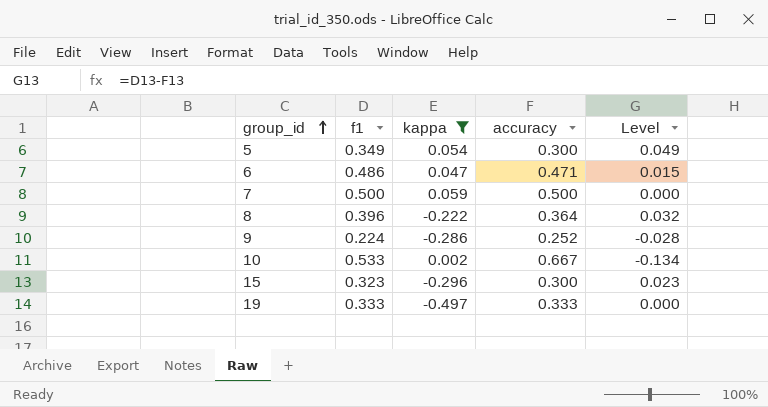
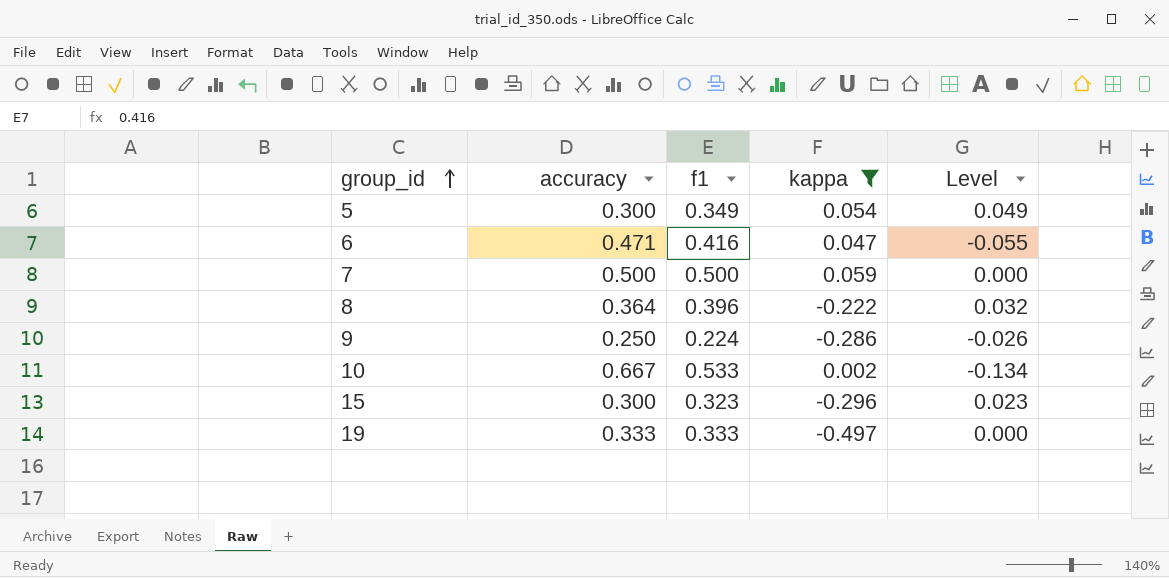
column accuracy | position: 4 -> 2
6 | f1: 0.486 -> 0.416
6 | Level: 0.015 -> -0.055
9 | accuracy: 0.252 -> 0.250
9 | Level: -0.028 -> -0.026

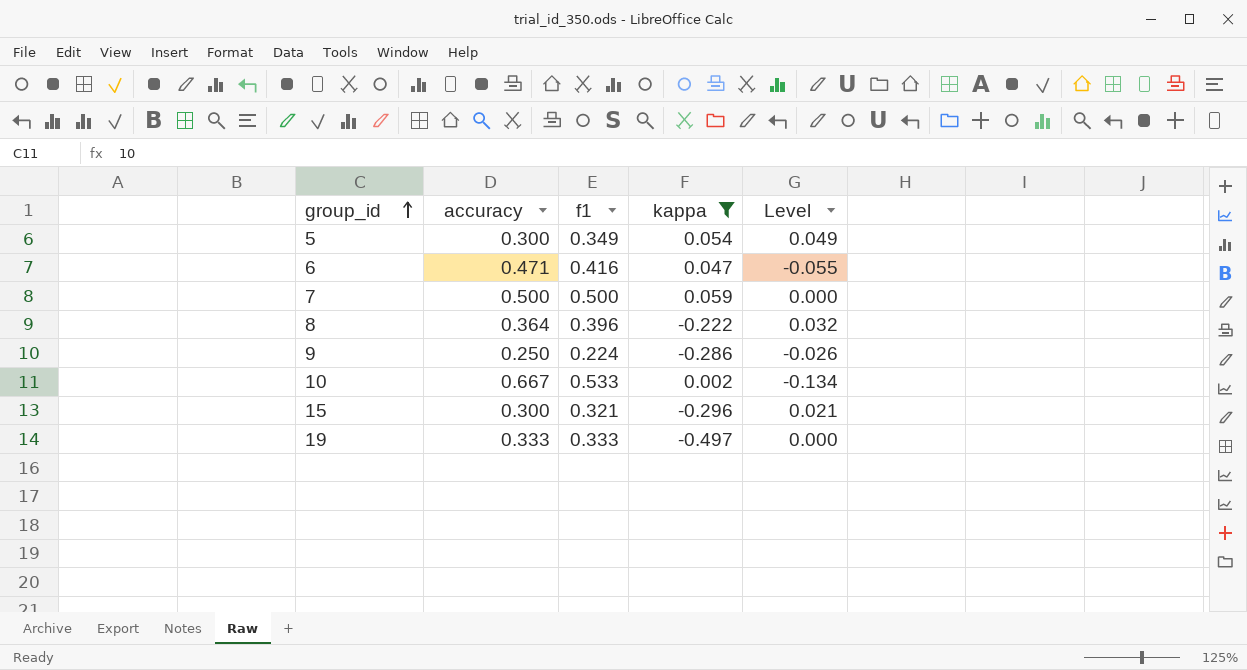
15 | f1: 0.323 -> 0.321
15 | Level: 0.023 -> 0.021

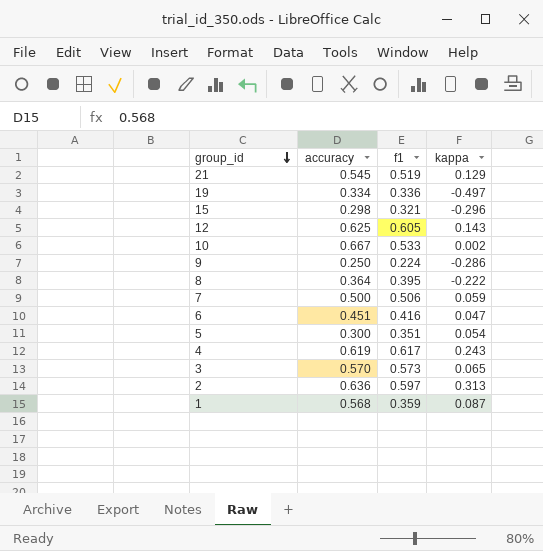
filter: kappa <= 0.059 -> none
row order: group_id ascending -> group_id descending
column Level | formula: [f1] - [accuracy] -> none
19 | accuracy: 0.333 -> 0.334
19 | f1: 0.333 -> 0.336
15 | accuracy: 0.300 -> 0.298
8 | f1: 0.396 -> 0.395
7 | f1: 0.500 -> 0.506
6 | accuracy: 0.471 -> 0.451
5 | f1: 0.349 -> 0.351

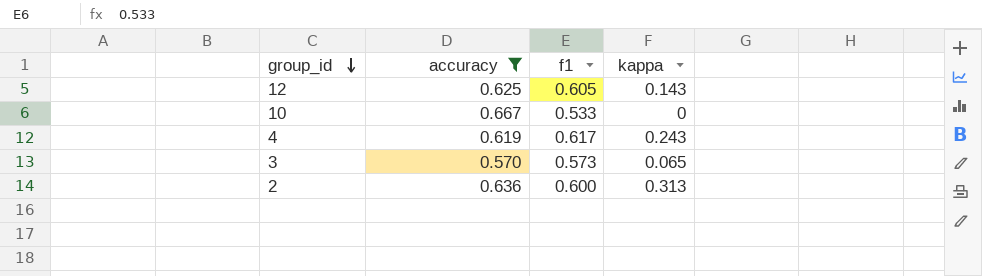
filter: none -> accuracy >= 0.570
10 | kappa: 0.002 -> 0
2 | f1: 0.597 -> 0.600

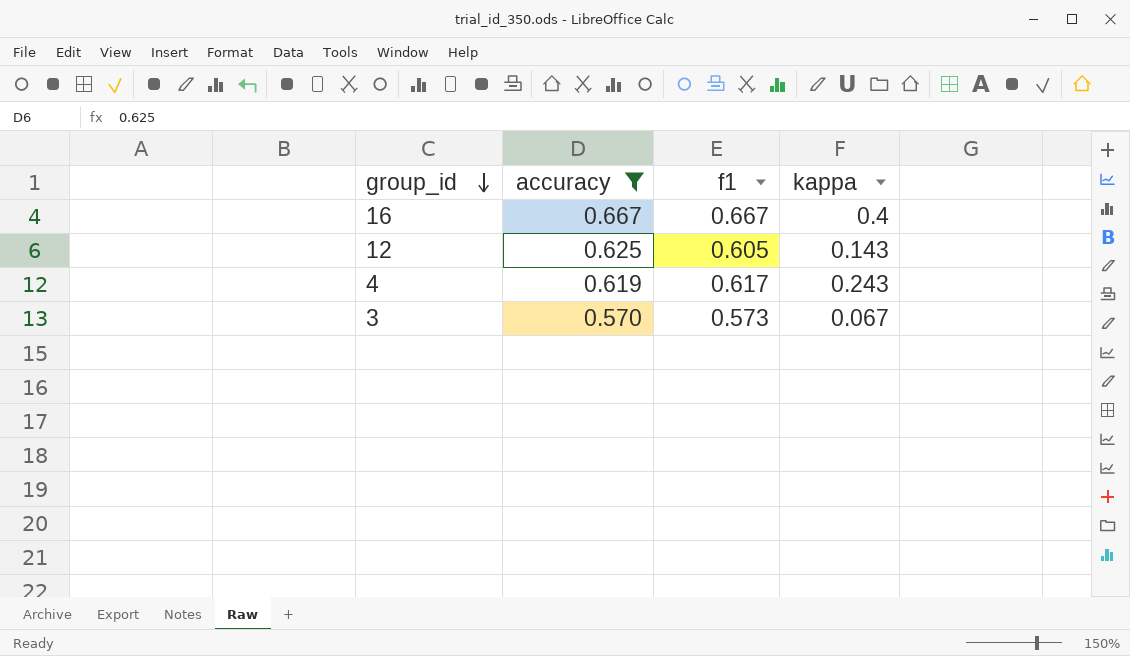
row 10: 0.667 | 0.533 | 0 -> none
row 2: 0.636 | 0.600 | 0.313 -> none
row 16: none -> 0.667 | 0.667 | 0.4
3 | kappa: 0.065 -> 0.067

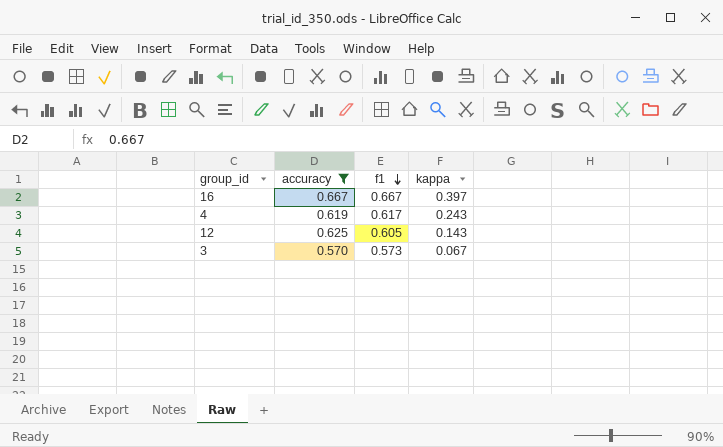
row order: group_id descending -> f1 descending
16 | kappa: 0.4 -> 0.397

